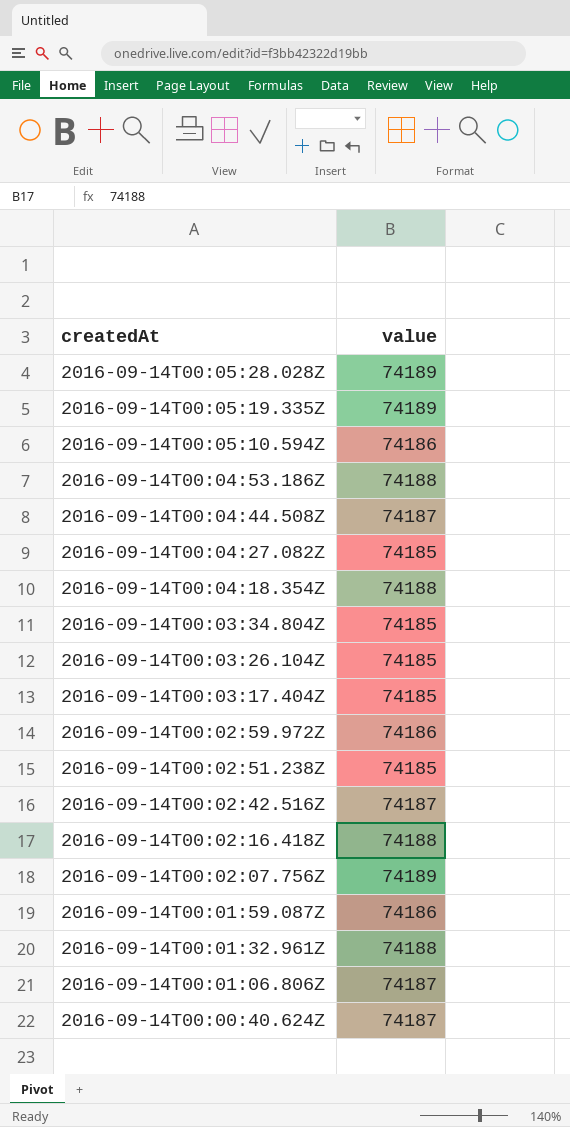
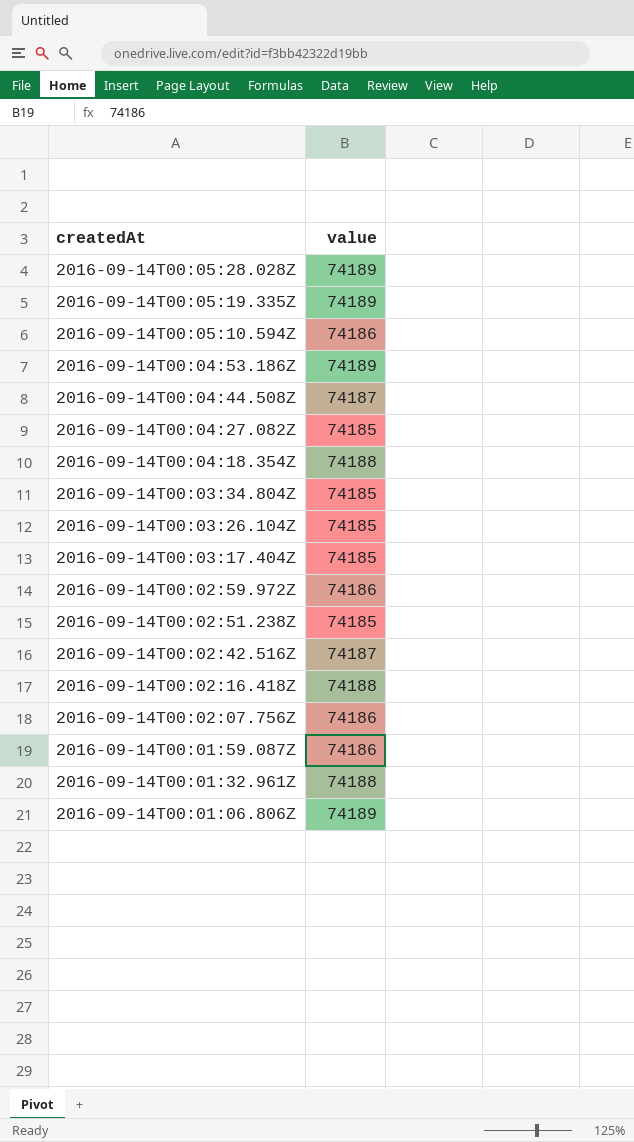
row 2016-09-14T00:00:40.624Z: 74187 -> none
2016-09-14T00:04:53.186Z | value: 74188 -> 74189
2016-09-14T00:02:07.756Z | value: 74189 -> 74186
2016-09-14T00:01:06.806Z | value: 74187 -> 74189

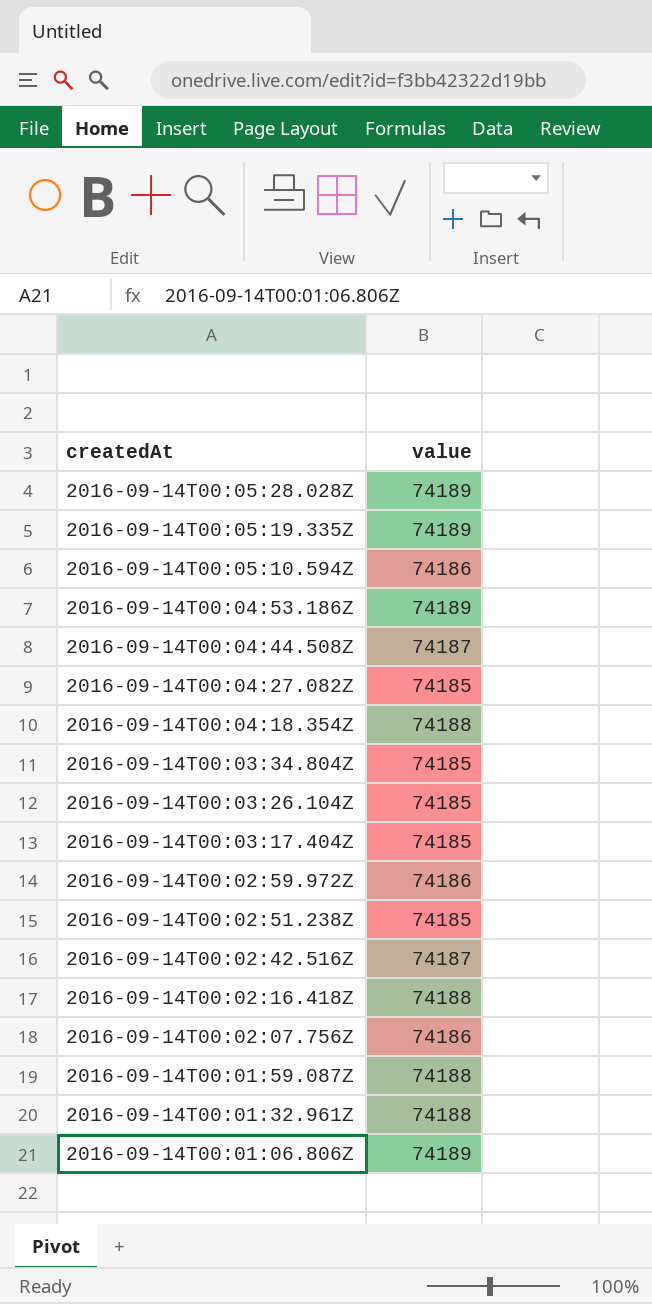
2016-09-14T00:01:59.087Z | value: 74186 -> 74188

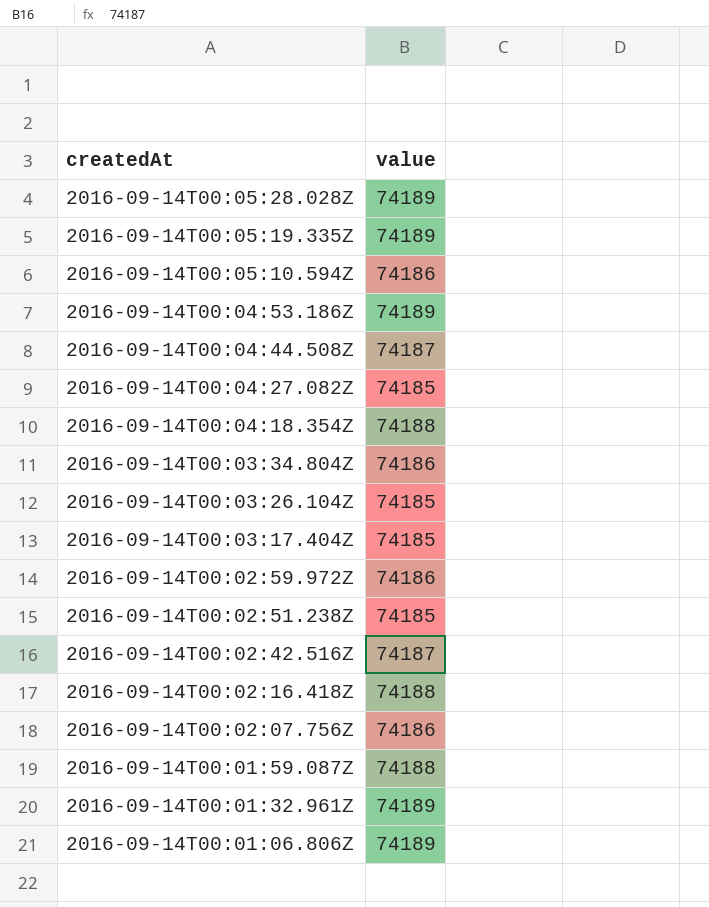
2016-09-14T00:03:34.804Z | value: 74185 -> 74186
2016-09-14T00:01:32.961Z | value: 74188 -> 74189

